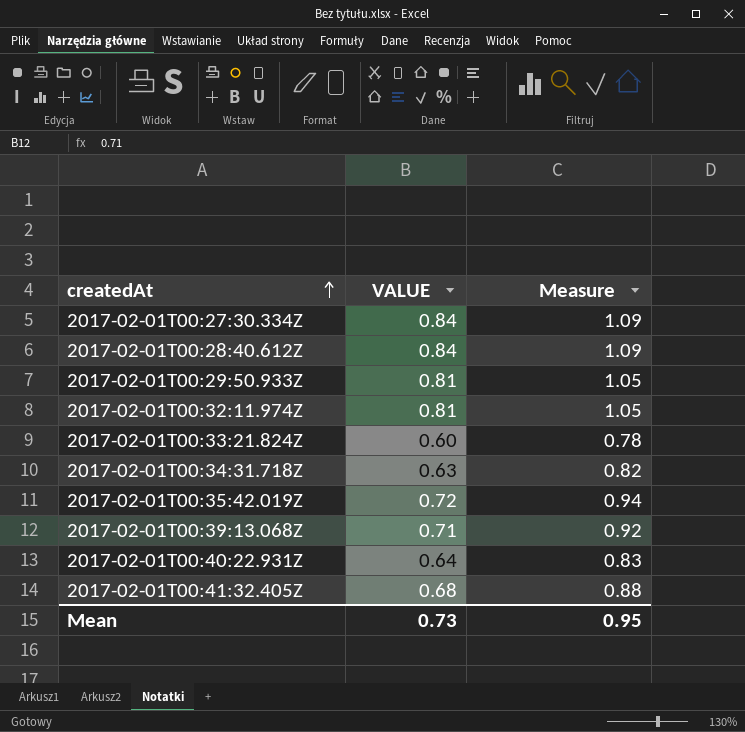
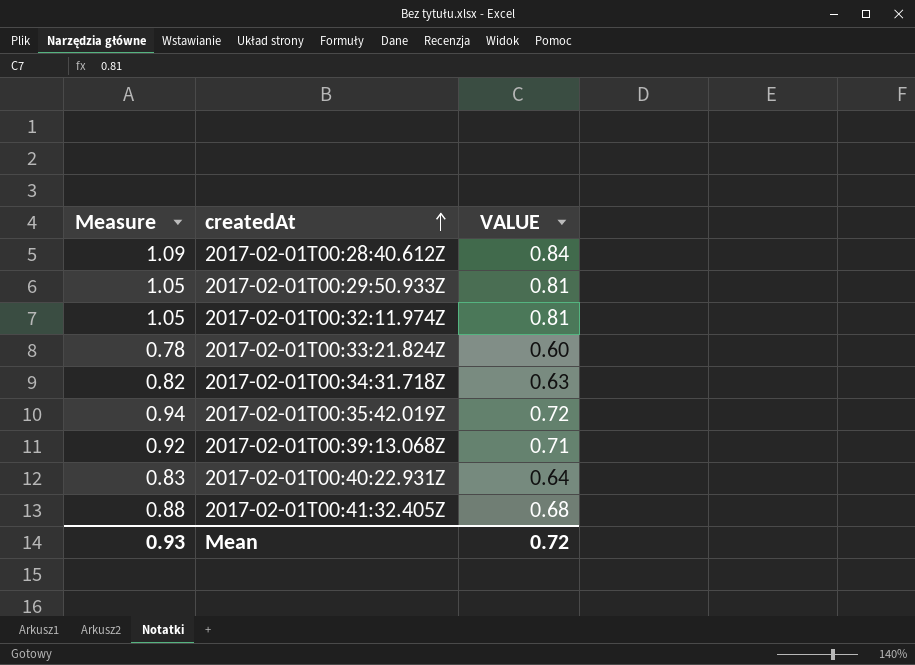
column Measure | position: 3 -> 1
row 2017-02-01T00:27:30.334Z: 0.84 | 1.09 -> none
Mean | Measure: 0.95 -> 0.93
Mean | VALUE: 0.73 -> 0.72

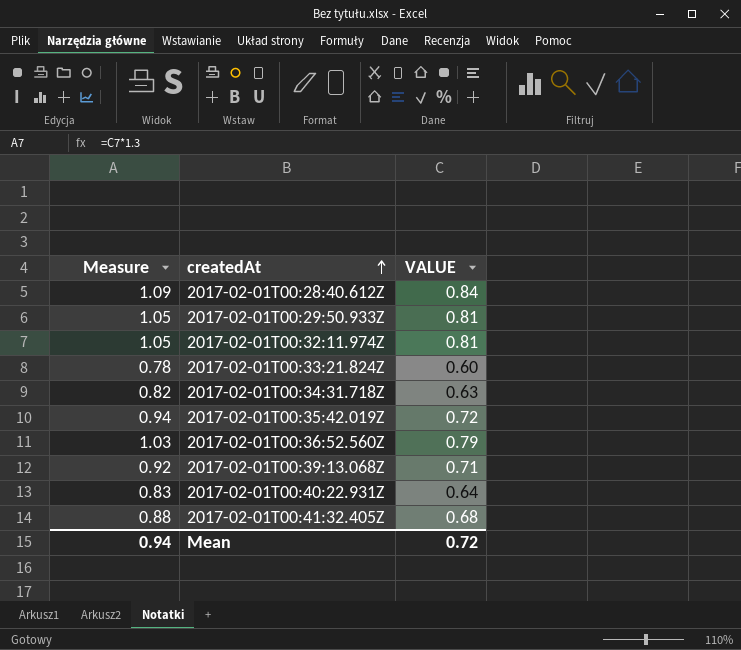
row 2017-02-01T00:36:52.560Z: none -> 1.03 | 0.79
Mean | Measure: 0.93 -> 0.94

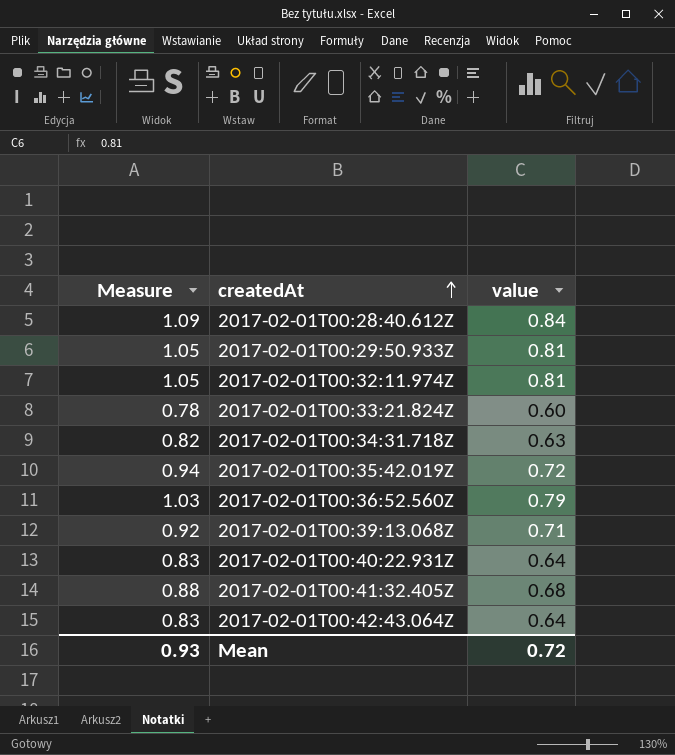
column name: VALUE -> value
row 2017-02-01T00:42:43.064Z: none -> 0.83 | 0.64
Mean | Measure: 0.94 -> 0.93

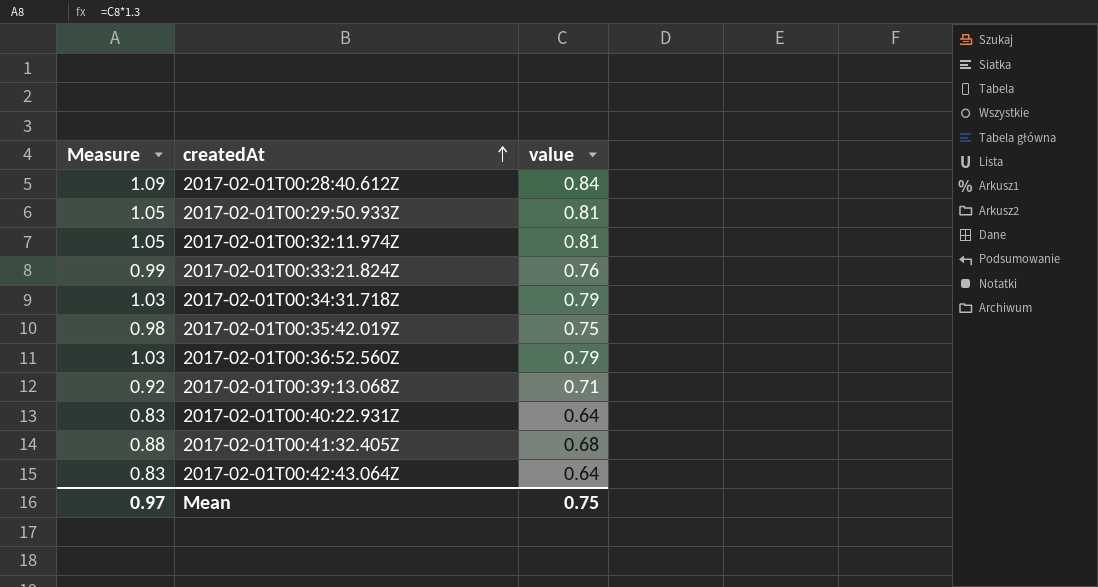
2017-02-01T00:33:21.824Z | Measure: 0.78 -> 0.99
2017-02-01T00:33:21.824Z | value: 0.60 -> 0.76
2017-02-01T00:34:31.718Z | Measure: 0.82 -> 1.03
2017-02-01T00:34:31.718Z | value: 0.63 -> 0.79
2017-02-01T00:35:42.019Z | Measure: 0.94 -> 0.98
2017-02-01T00:35:42.019Z | value: 0.72 -> 0.75
Mean | Measure: 0.93 -> 0.97
Mean | value: 0.72 -> 0.75

